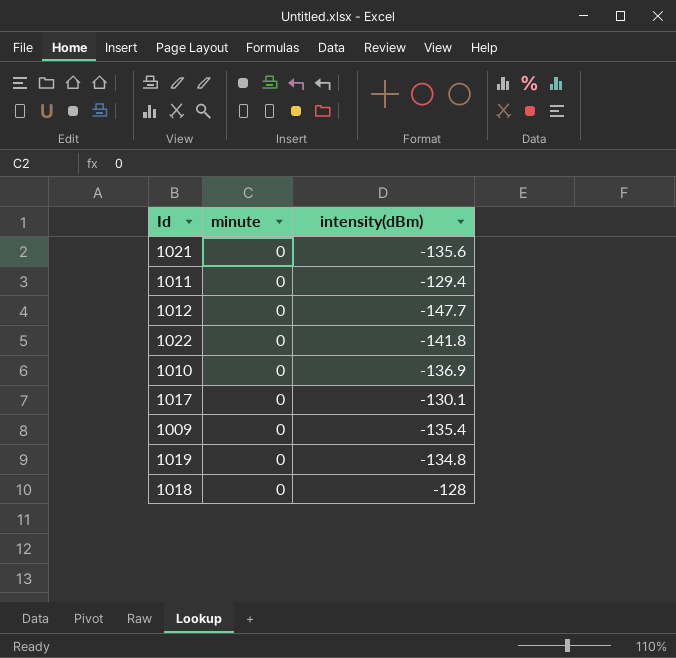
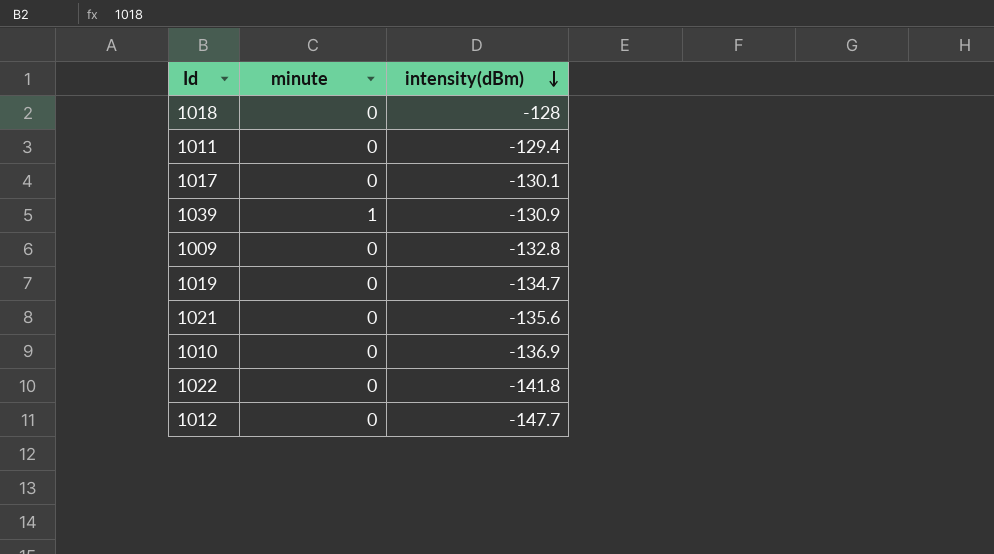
row order: none -> intensity(dBm) descending
row 1039: none -> 1 | -130.9
1009 | intensity(dBm): -135.4 -> -132.8
1019 | intensity(dBm): -134.8 -> -134.7

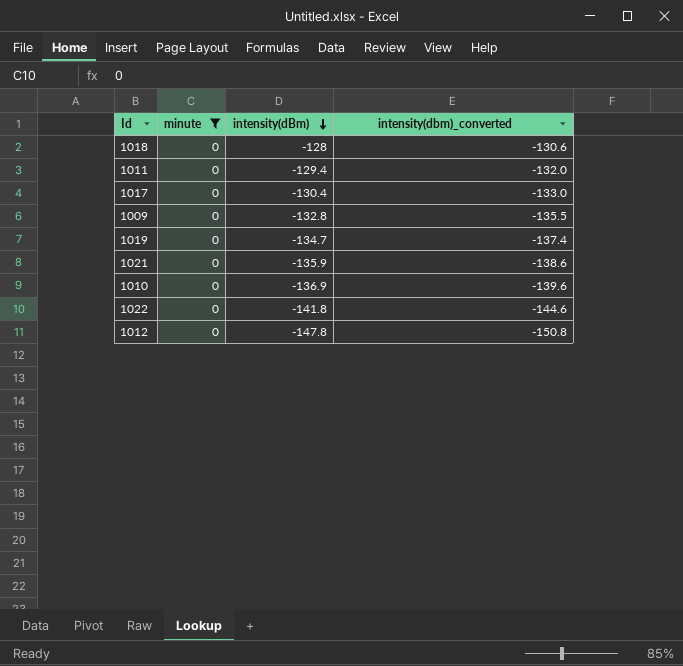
filter: none -> minute = 0
column intensity(dbm)_converted | formula: none -> [intensity(dBm)] * 1.02
1017 | intensity(dBm): -130.1 -> -130.4
1021 | intensity(dBm): -135.6 -> -135.9
1012 | intensity(dBm): -147.7 -> -147.8

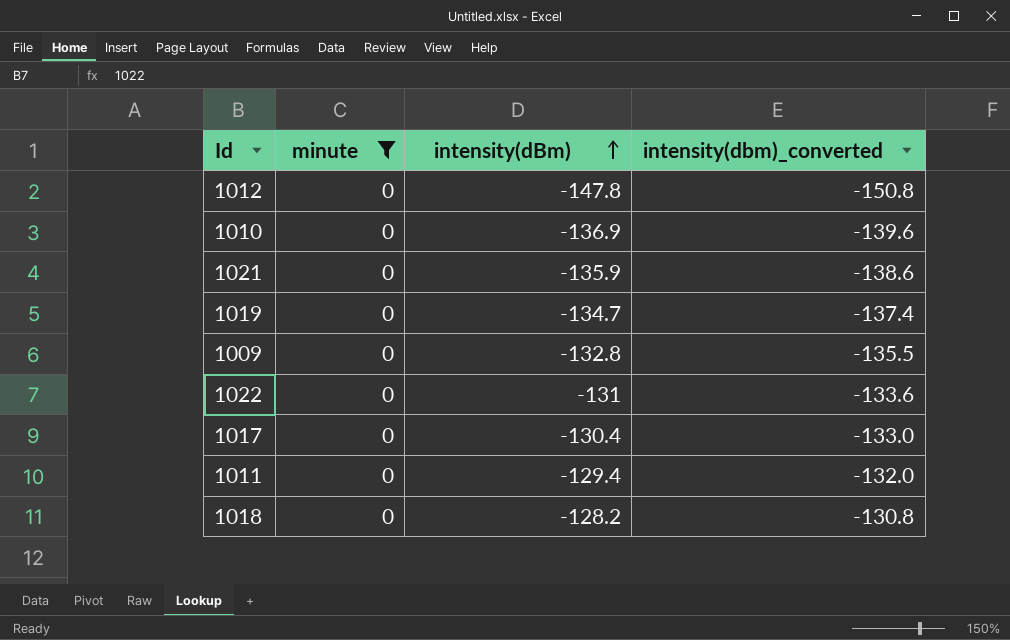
row order: intensity(dBm) descending -> intensity(dBm) ascending
1022 | intensity(dBm): -141.8 -> -131
1022 | intensity(dbm)_converted: -144.6 -> -133.6
1018 | intensity(dBm): -128 -> -128.2
1018 | intensity(dbm)_converted: -130.6 -> -130.8

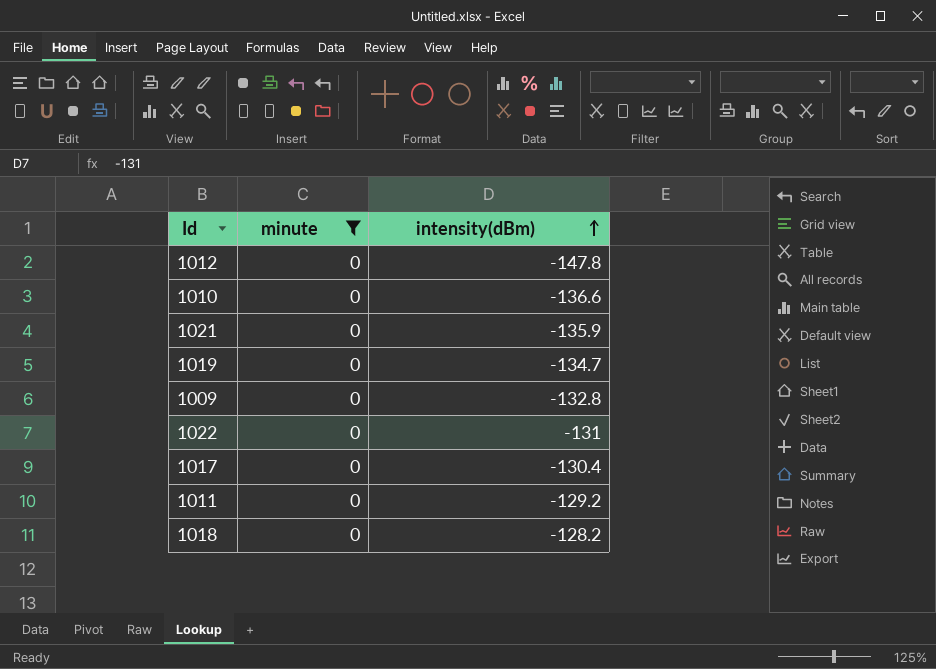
column intensity(dbm)_converted | formula: [intensity(dBm)] * 1.02 -> none
1010 | intensity(dBm): -136.9 -> -136.6
1011 | intensity(dBm): -129.4 -> -129.2

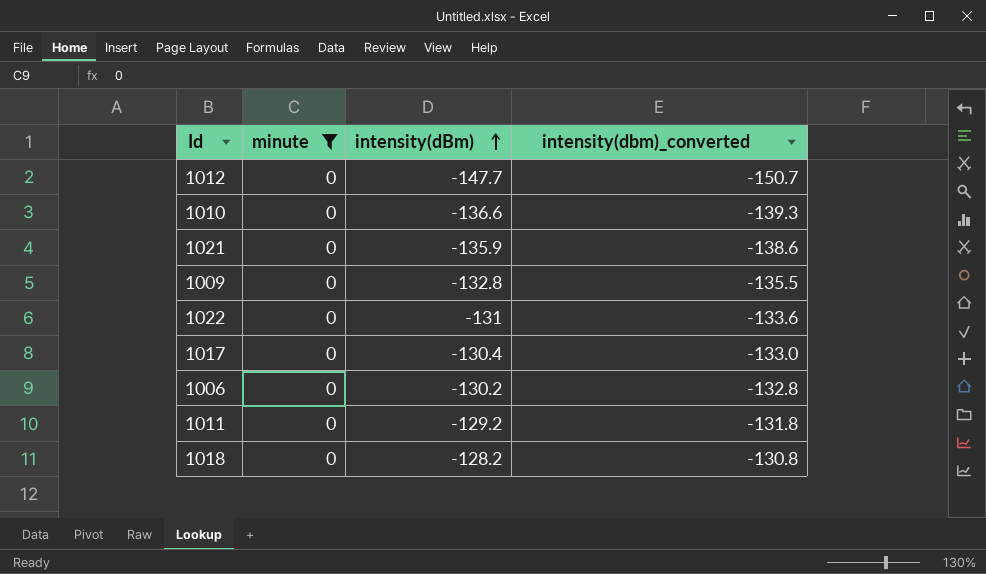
column intensity(dbm)_converted | formula: none -> [intensity(dBm)] * 1.02
row 1019: 0 | -134.7 -> none
1012 | intensity(dBm): -147.8 -> -147.7
row 1006: none -> 0 | -130.2 | -132.8

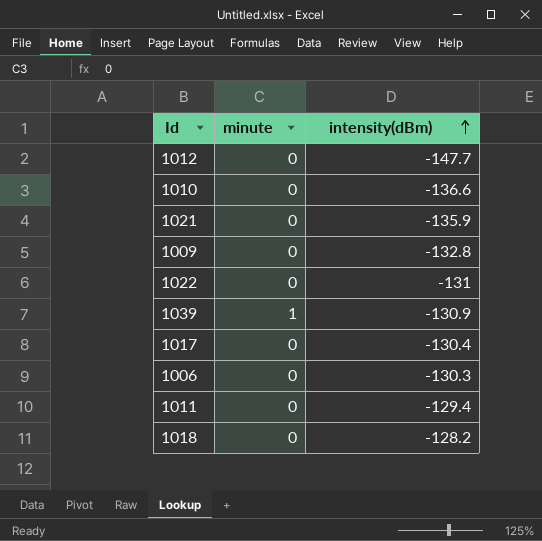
filter: minute = 0 -> none
column intensity(dbm)_converted | formula: [intensity(dBm)] * 1.02 -> none
1006 | intensity(dBm): -130.2 -> -130.3
1011 | intensity(dBm): -129.2 -> -129.4

